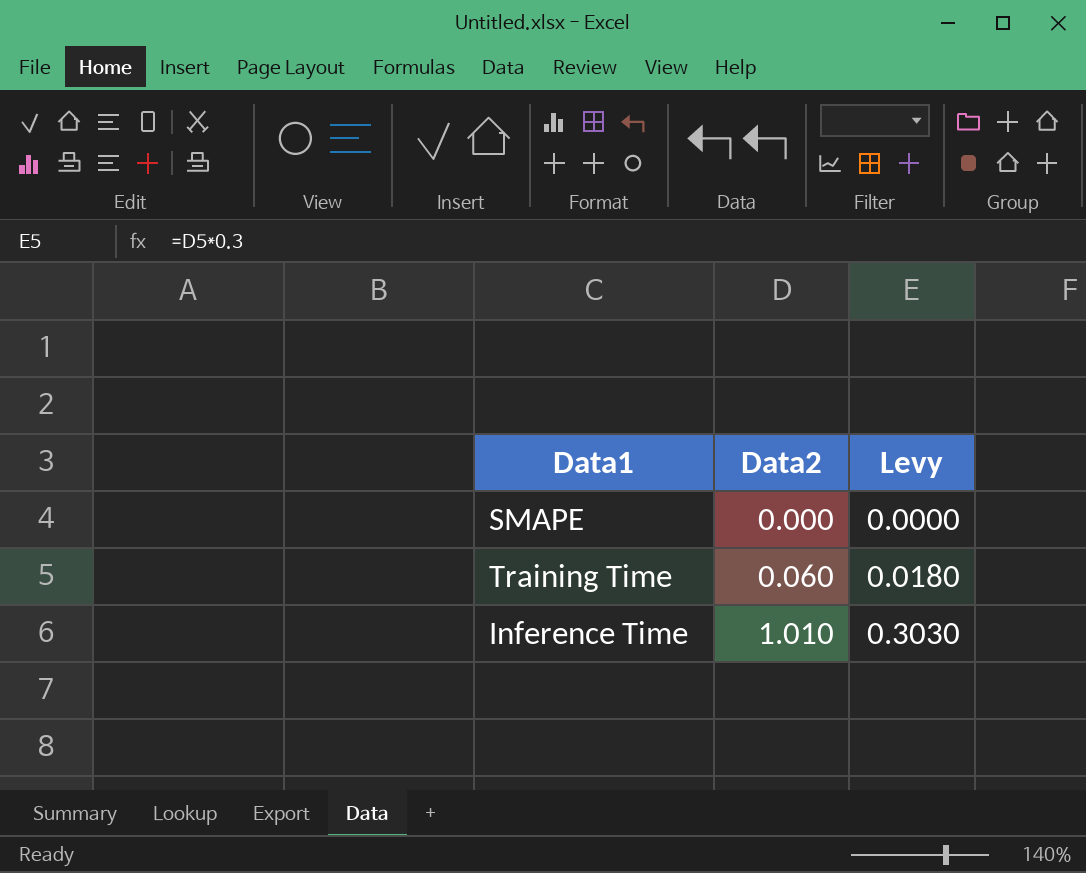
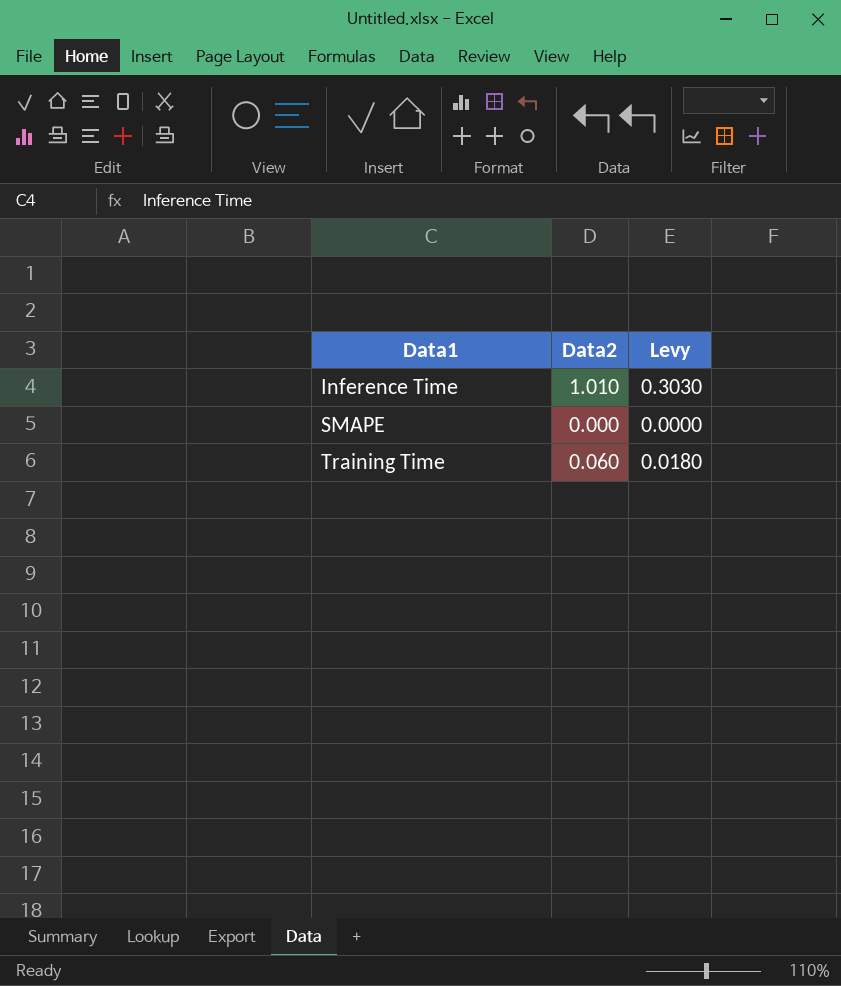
row order: Data2 ascending -> Data1 ascending

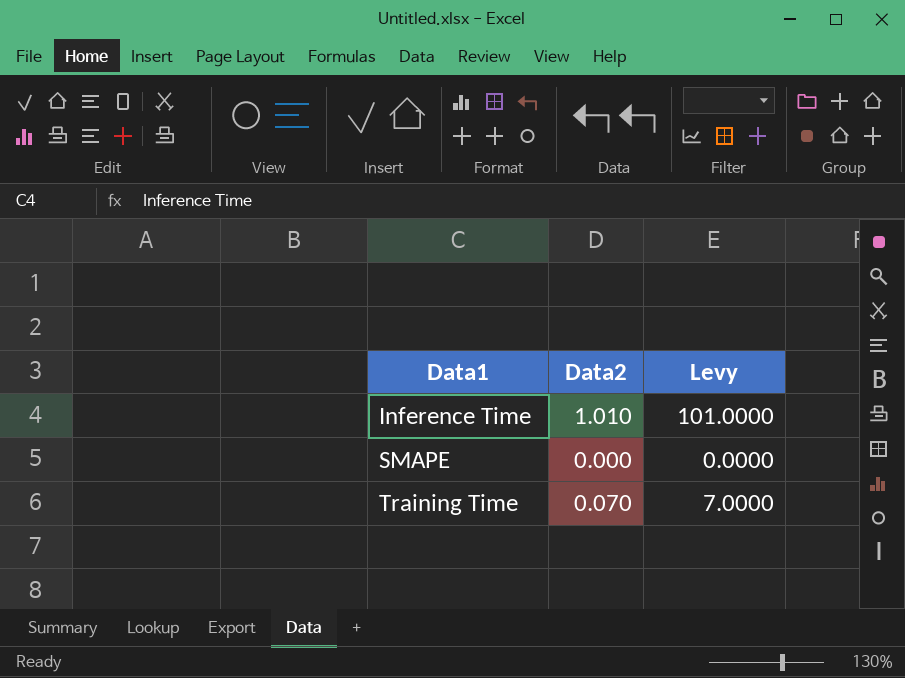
column Levy | formula: [Data2] * 0.3 -> [Data2] * 100
Training Time | Data2: 0.060 -> 0.070

